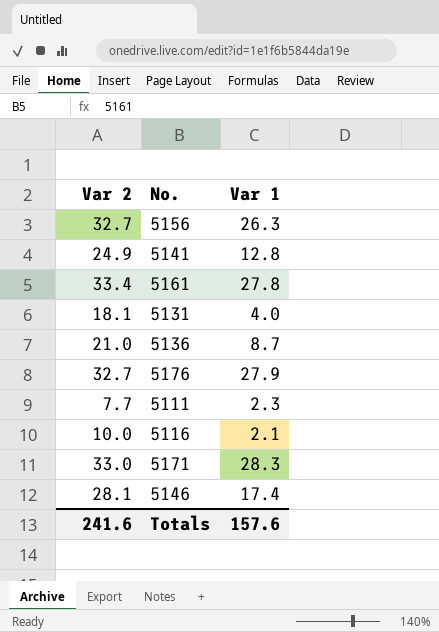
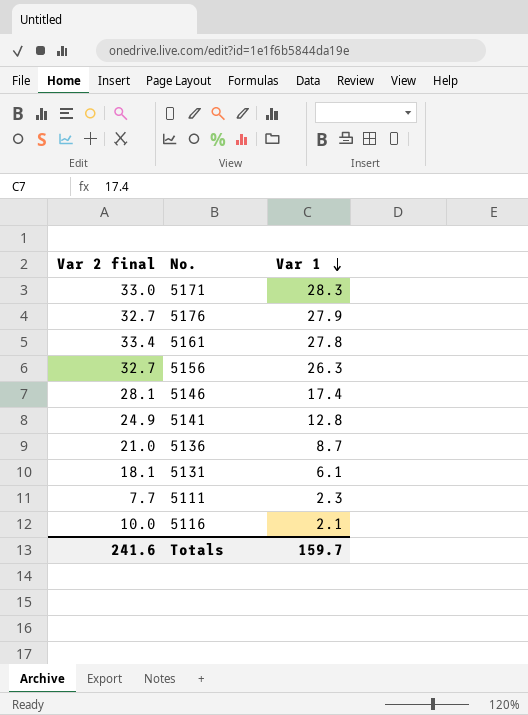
row order: none -> Var 1 descending
column name: Var 2 -> Var 2 final
5131 | Var 1: 4.0 -> 6.1
Totals | Var 1: 157.6 -> 159.7

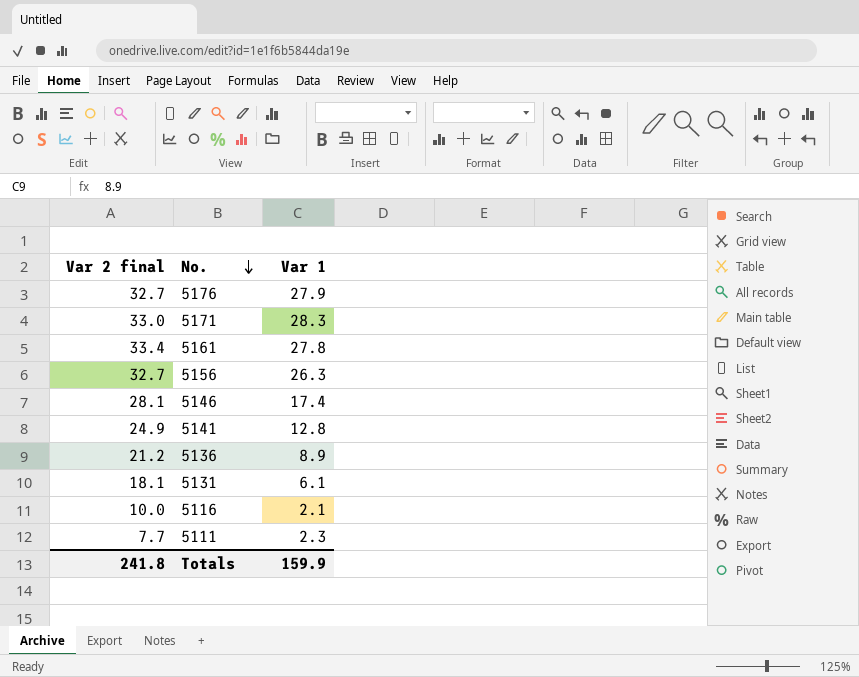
row order: Var 1 descending -> No. descending
5136 | Var 2 final: 21.0 -> 21.2
5136 | Var 1: 8.7 -> 8.9
Totals | Var 2 final: 241.6 -> 241.8
Totals | Var 1: 159.7 -> 159.9

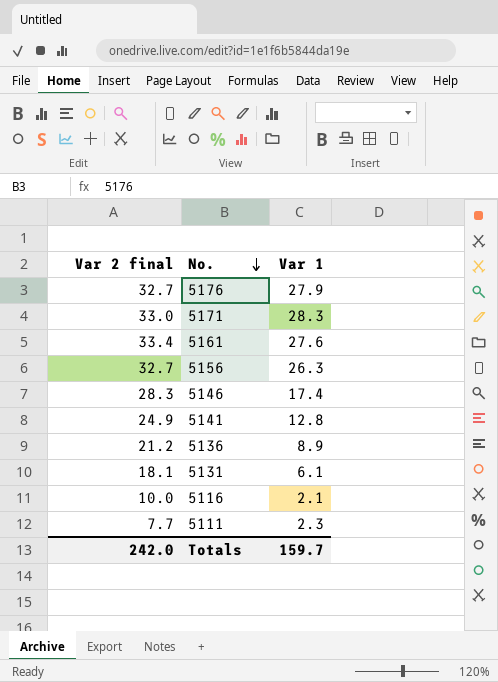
5161 | Var 1: 27.8 -> 27.6
5146 | Var 2 final: 28.1 -> 28.3
Totals | Var 2 final: 241.8 -> 242.0
Totals | Var 1: 159.9 -> 159.7

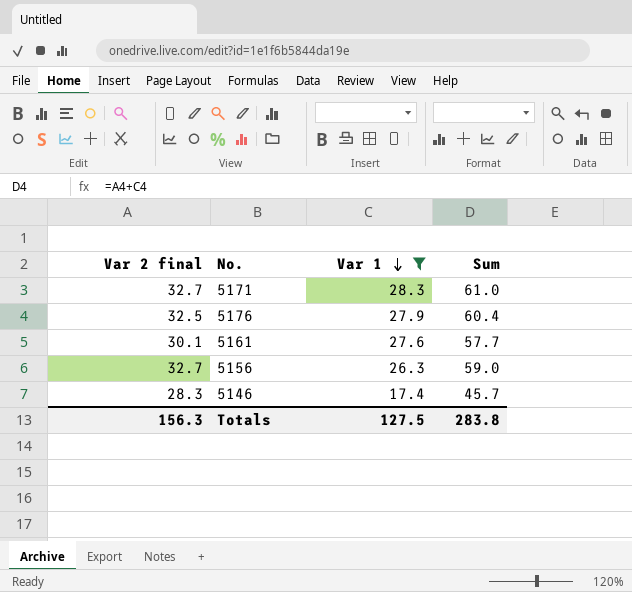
filter: none -> Var 1 >= 17.4
row order: No. descending -> Var 1 descending
column Sum | formula: none -> [Var 2 final] + [Var 1]
5171 | Var 2 final: 33.0 -> 32.7
5176 | Var 2 final: 32.7 -> 32.5
5161 | Var 2 final: 33.4 -> 30.1
Totals | Var 2 final: 242.0 -> 156.3
Totals | Var 1: 159.7 -> 127.5

